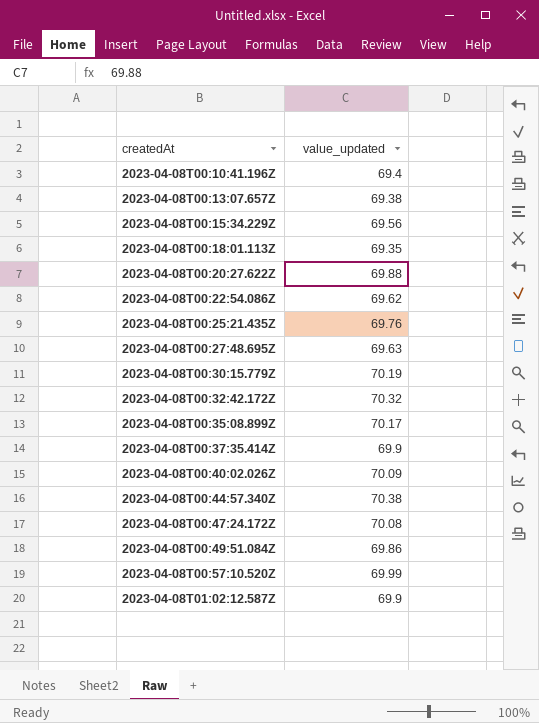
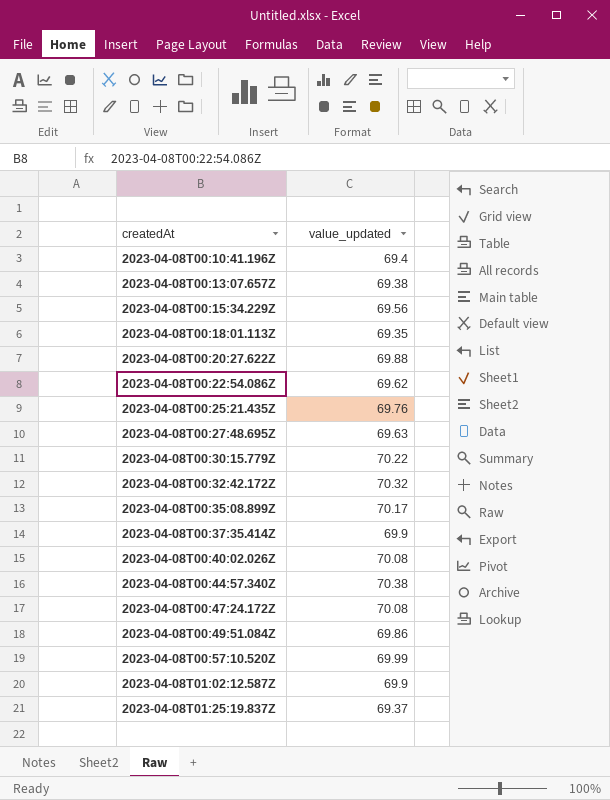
2023-04-08T00:30:15.779Z | value_updated: 70.19 -> 70.22
2023-04-08T00:40:02.026Z | value_updated: 70.09 -> 70.08
row 2023-04-08T01:25:19.837Z: none -> 69.37

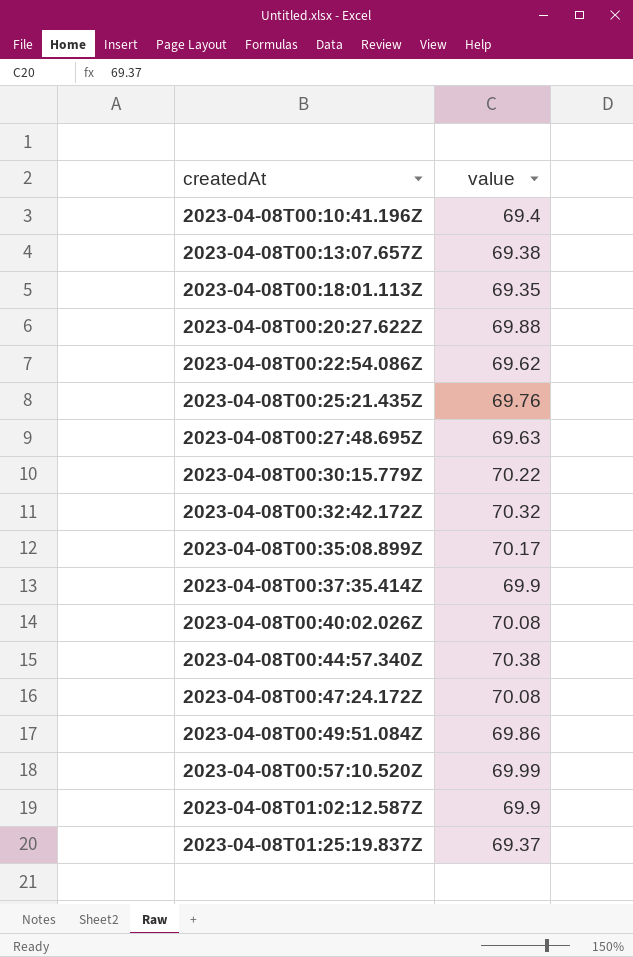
column name: value_updated -> value
row 2023-04-08T00:15:34.229Z: 69.56 -> none

